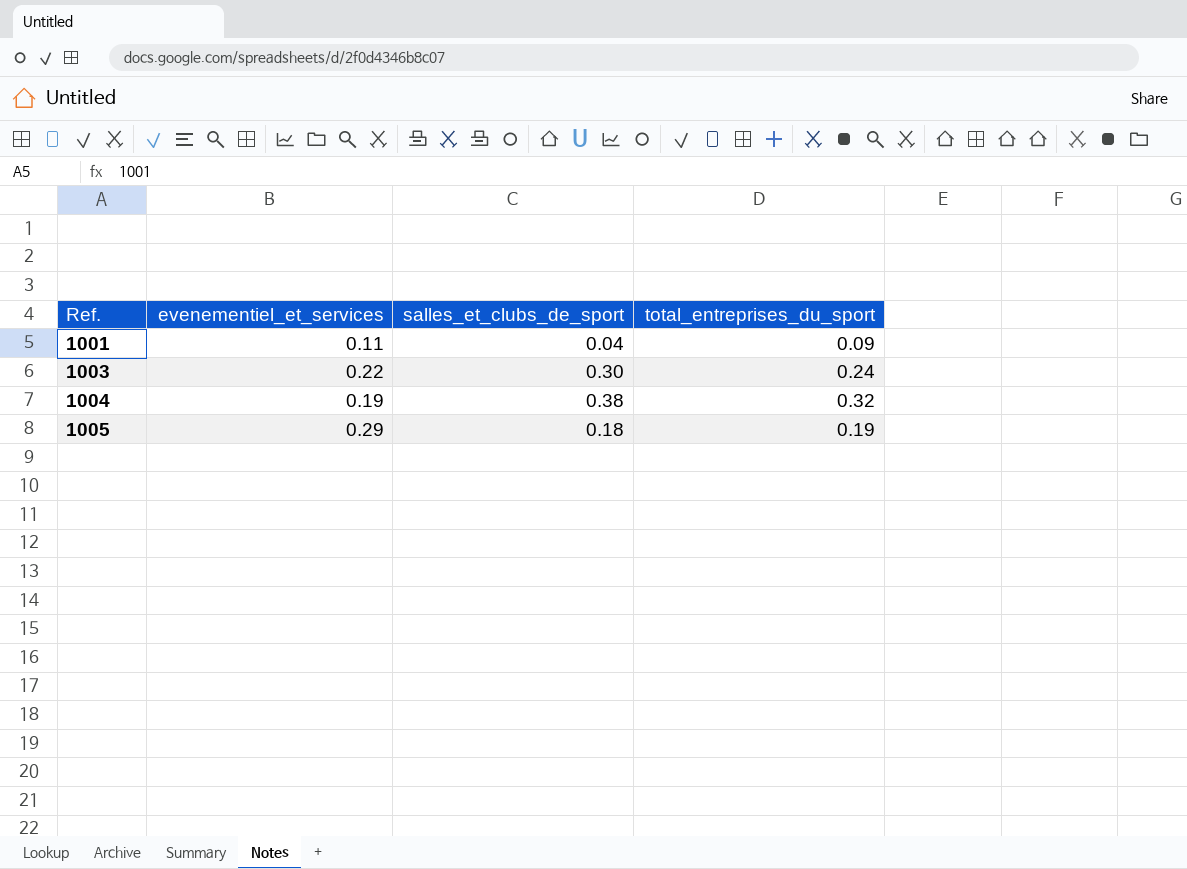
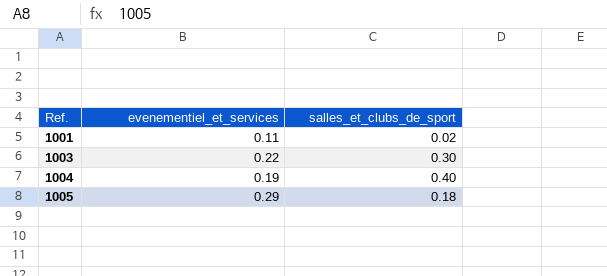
column total_entreprises_du_sport | position: 4 -> none
1001 | salles_et_clubs_de_sport: 0.04 -> 0.02
1004 | salles_et_clubs_de_sport: 0.38 -> 0.40

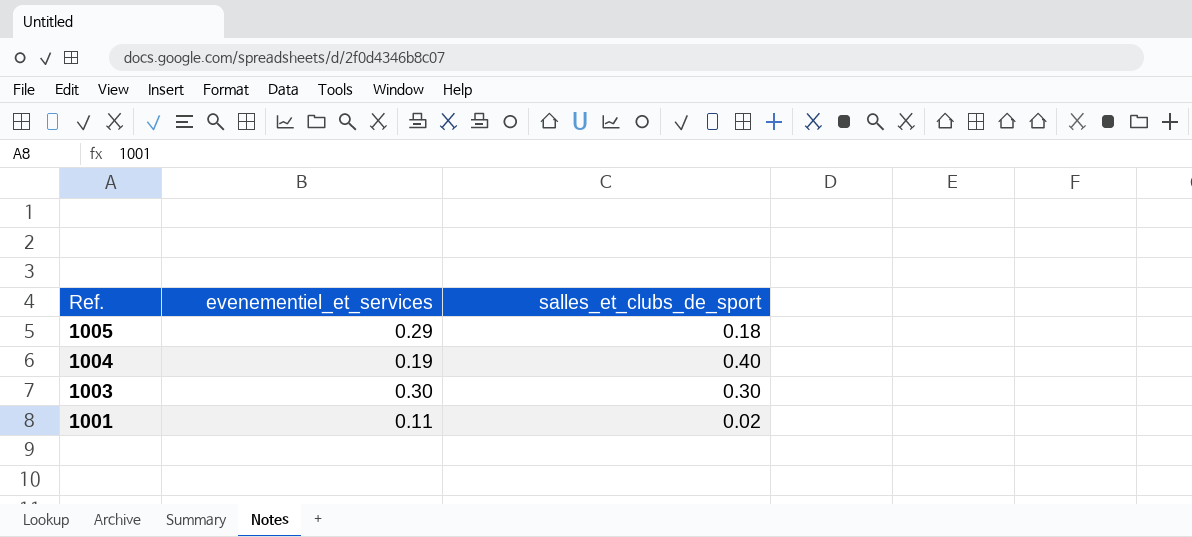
row order: Ref. ascending -> Ref. descending
1003 | evenementiel_et_services: 0.22 -> 0.30

